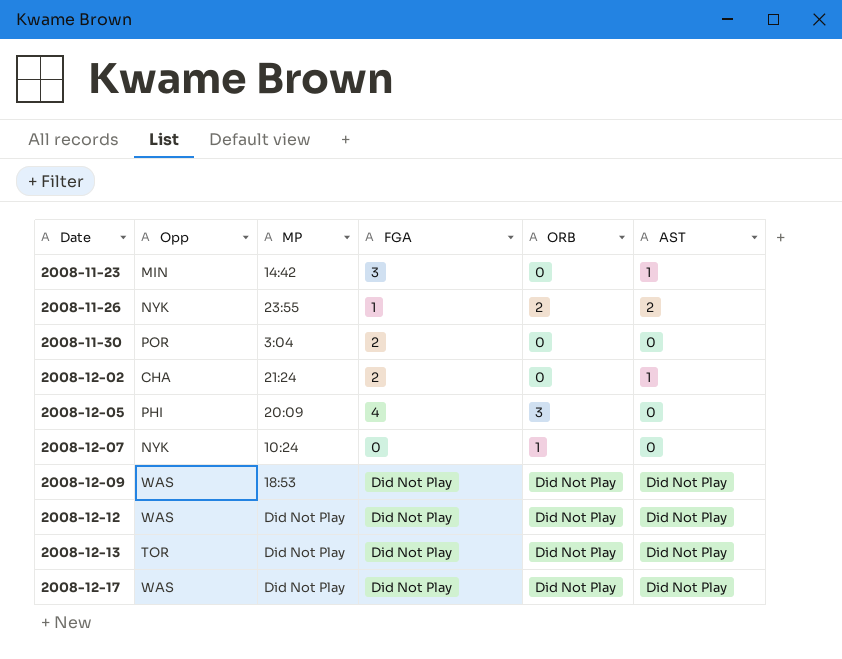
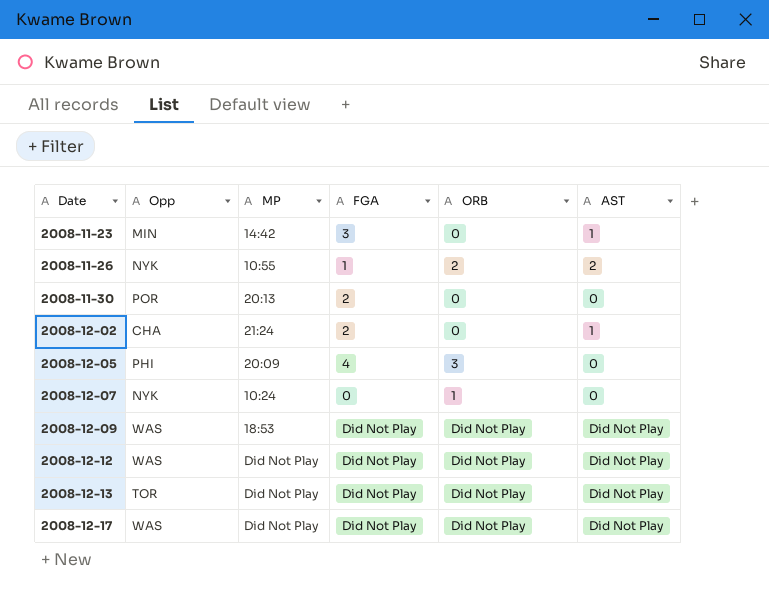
2008-11-26 | MP: 23:55 -> 10:55
2008-11-30 | MP: 3:04 -> 20:13

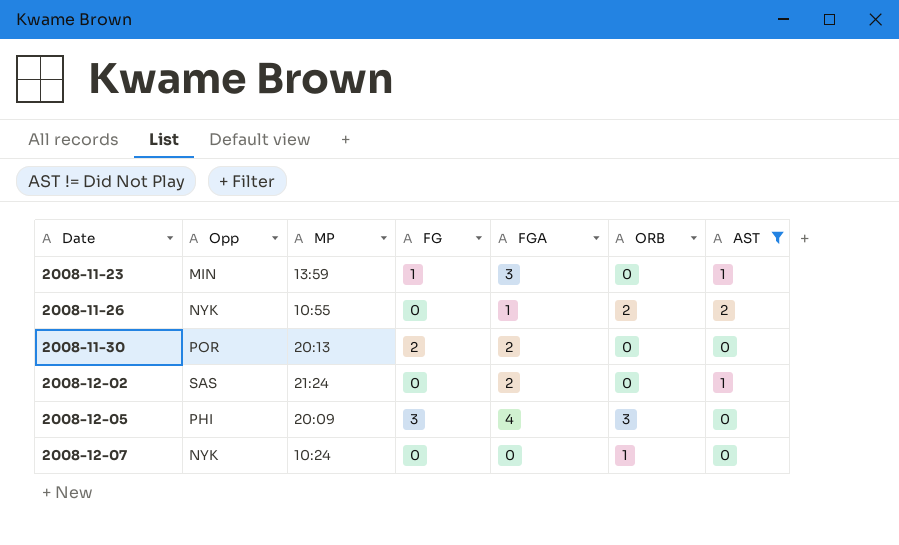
filter: none -> AST != Did Not Play
column FG | position: none -> 4
2008-11-23 | MP: 14:42 -> 13:59
2008-12-02 | Opp: CHA -> SAS

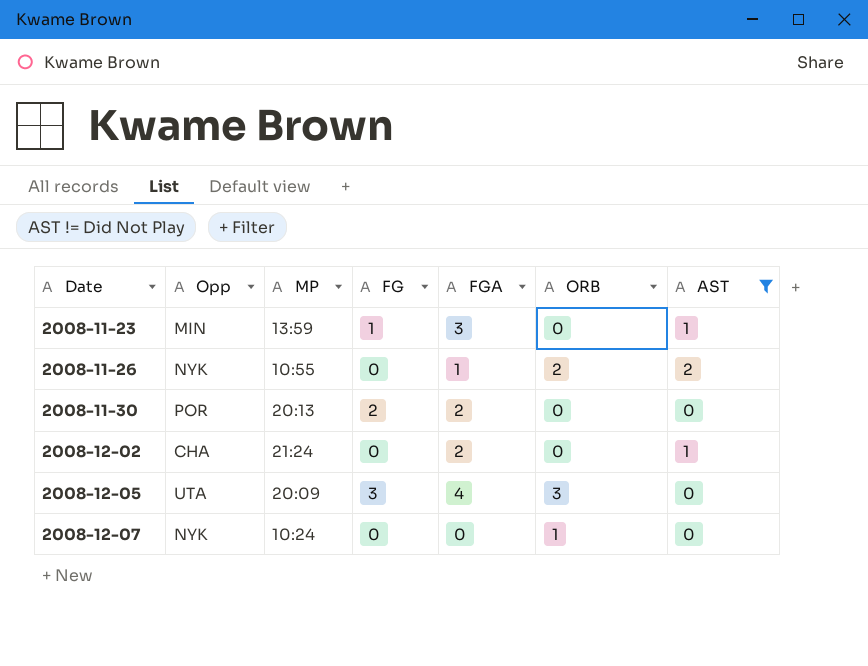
2008-12-02 | Opp: SAS -> CHA
2008-12-05 | Opp: PHI -> UTA

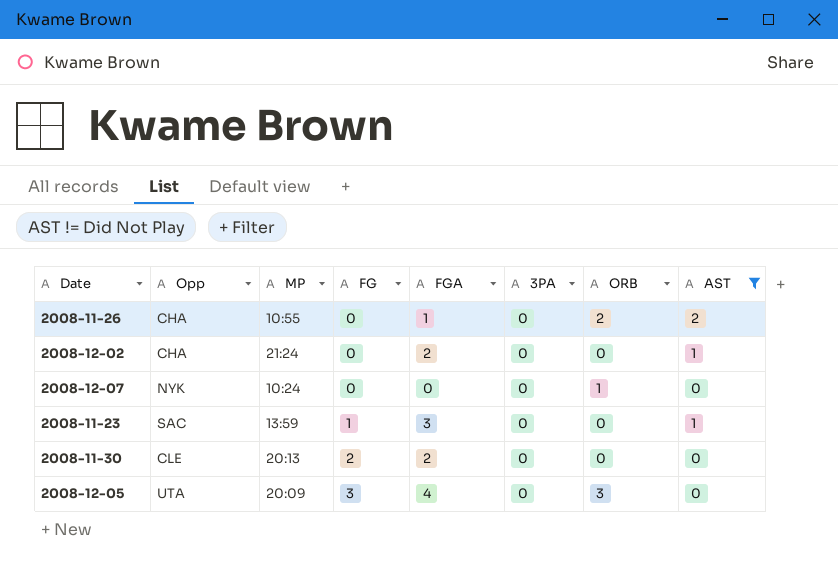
row order: Date ascending -> FG ascending
column 3PA | position: none -> 6
2008-11-26 | Opp: NYK -> CHA
2008-11-23 | Opp: MIN -> SAC
2008-11-30 | Opp: POR -> CLE

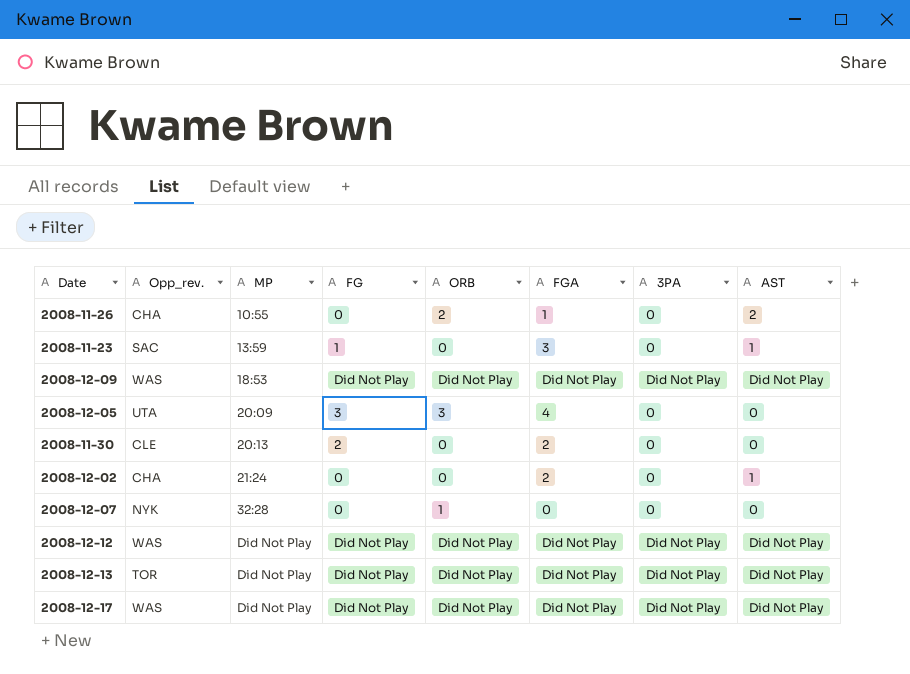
filter: AST != Did Not Play -> none
row order: FG ascending -> MP ascending
column name: Opp -> Opp_rev.
column ORB | position: 7 -> 5
2008-12-07 | MP: 10:24 -> 32:28

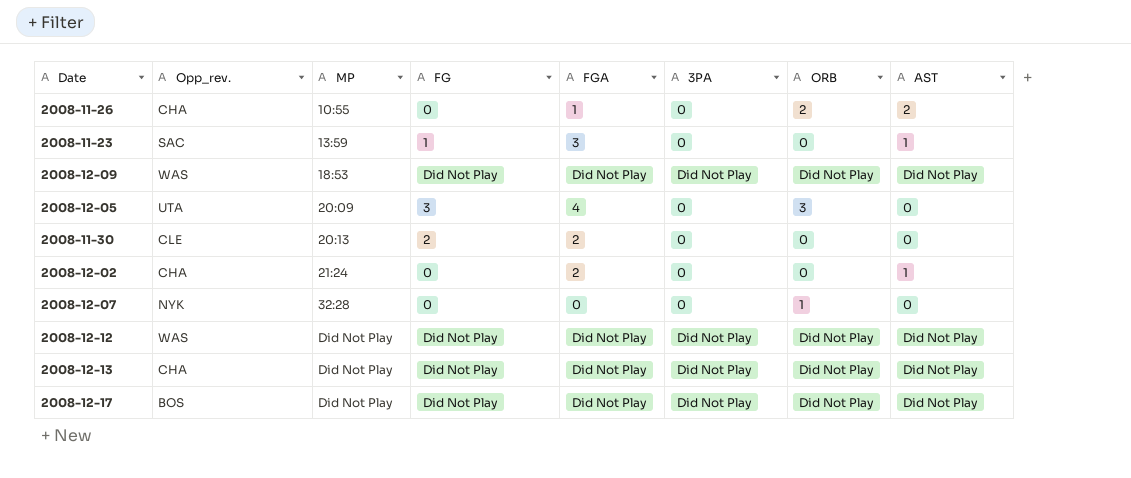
column ORB | position: 5 -> 7
2008-12-13 | Opp_rev.: TOR -> CHA
2008-12-17 | Opp_rev.: WAS -> BOS

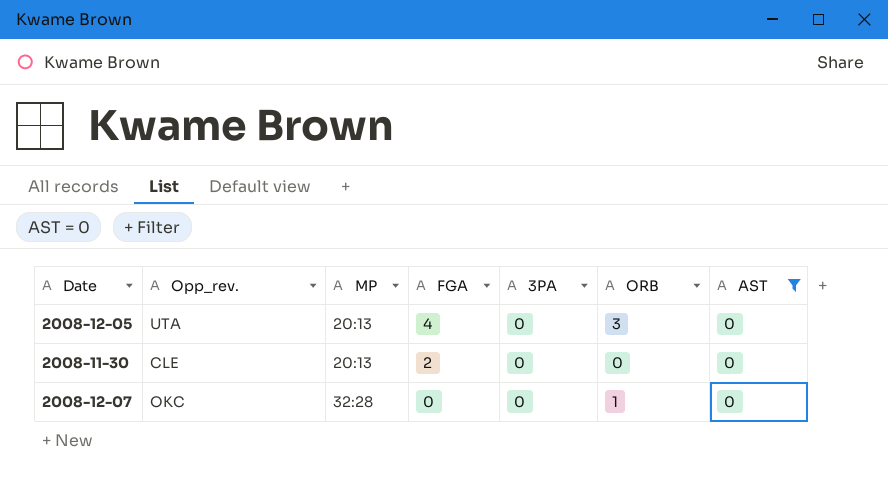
filter: none -> AST = 0
column FG | position: 4 -> none
2008-12-05 | MP: 20:09 -> 20:13
2008-12-07 | Opp_rev.: NYK -> OKC

